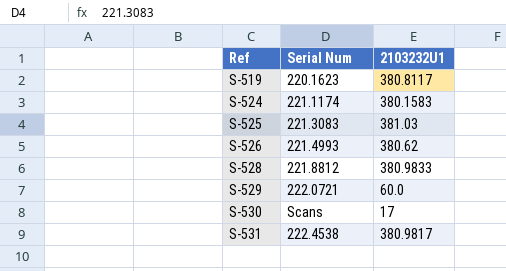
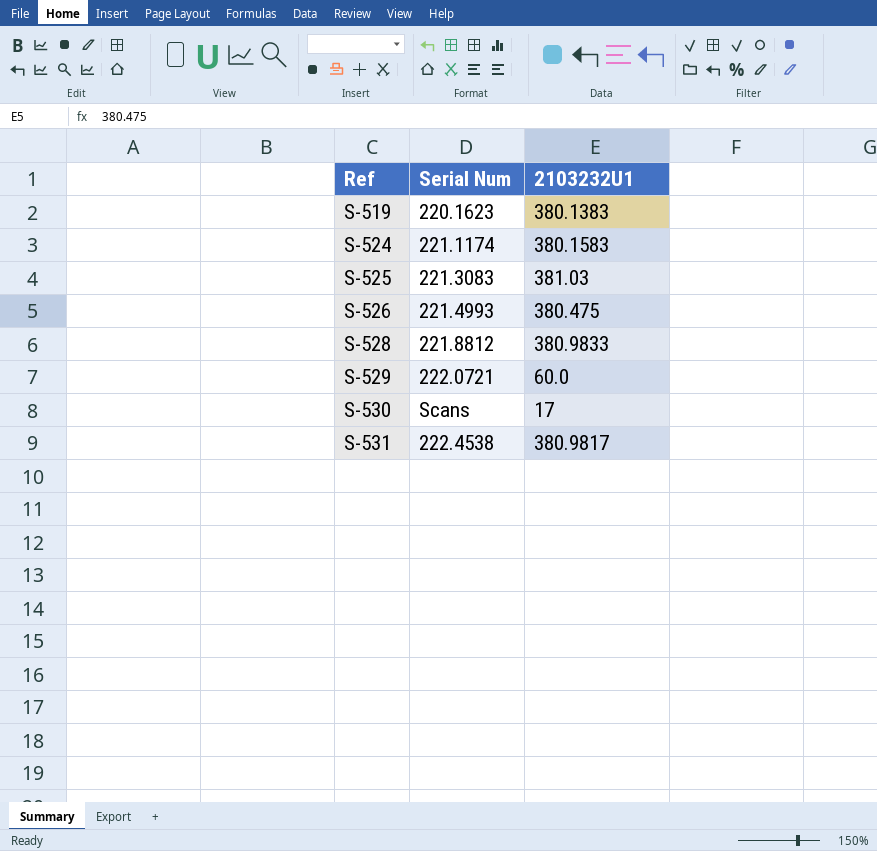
S-519 | 2103232U1: 380.8117 -> 380.1383
S-526 | 2103232U1: 380.62 -> 380.475

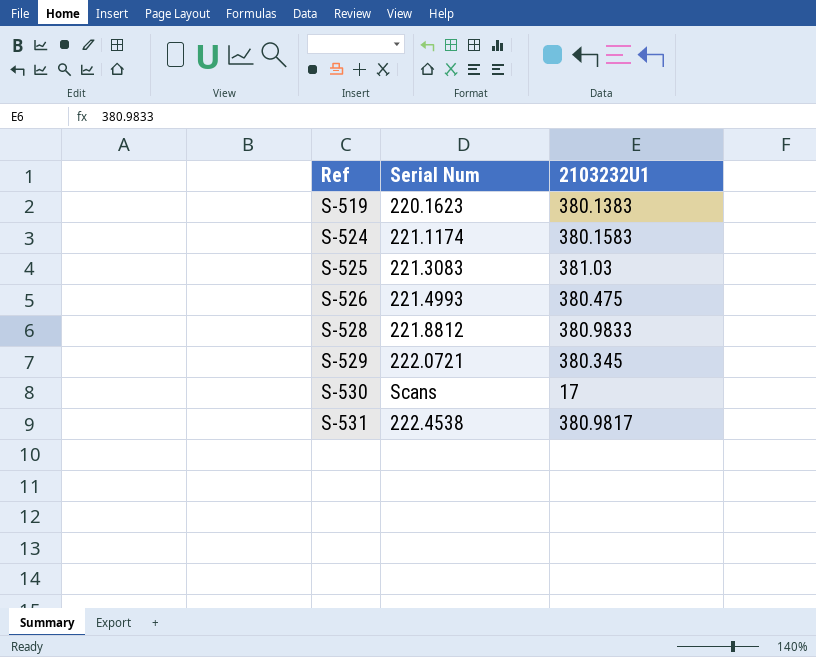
S-529 | 2103232U1: 60.0 -> 380.345

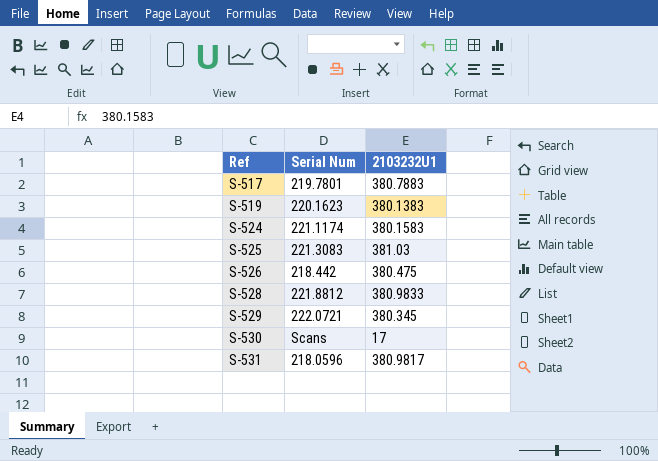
row S-517: none -> 219.7801 | 380.7883
S-526 | Serial Num: 221.4993 -> 218.442
S-531 | Serial Num: 222.4538 -> 218.0596

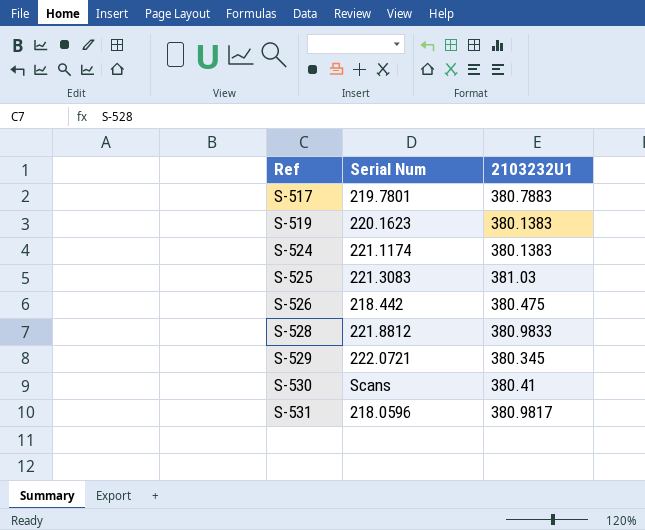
S-524 | 2103232U1: 380.1583 -> 380.1383
S-530 | 2103232U1: 17 -> 380.41

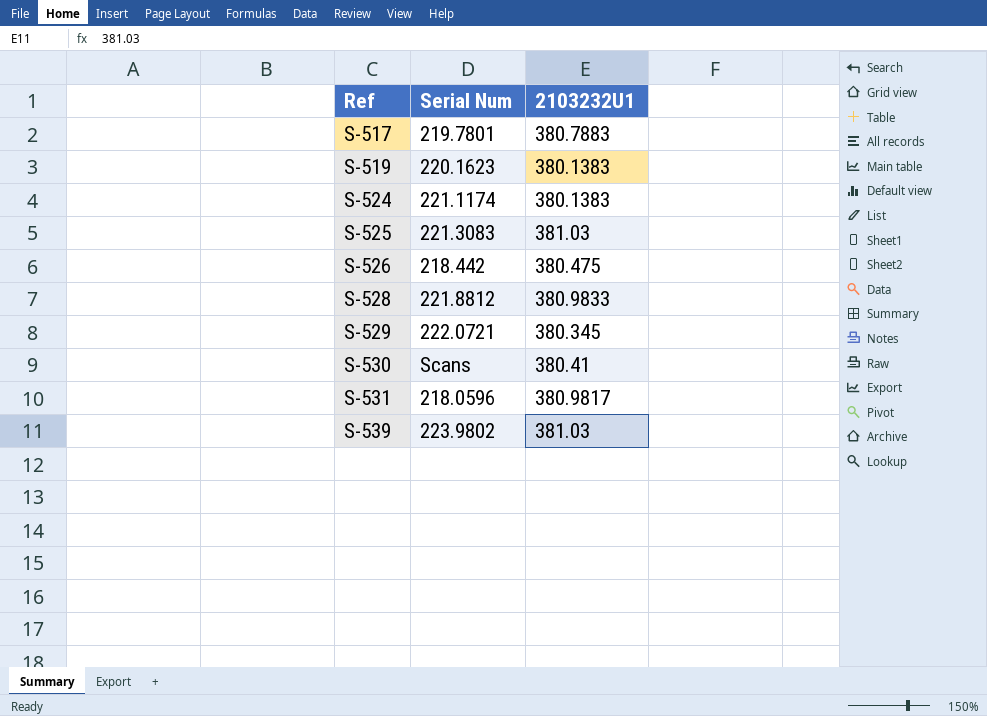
row S-539: none -> 223.9802 | 381.03

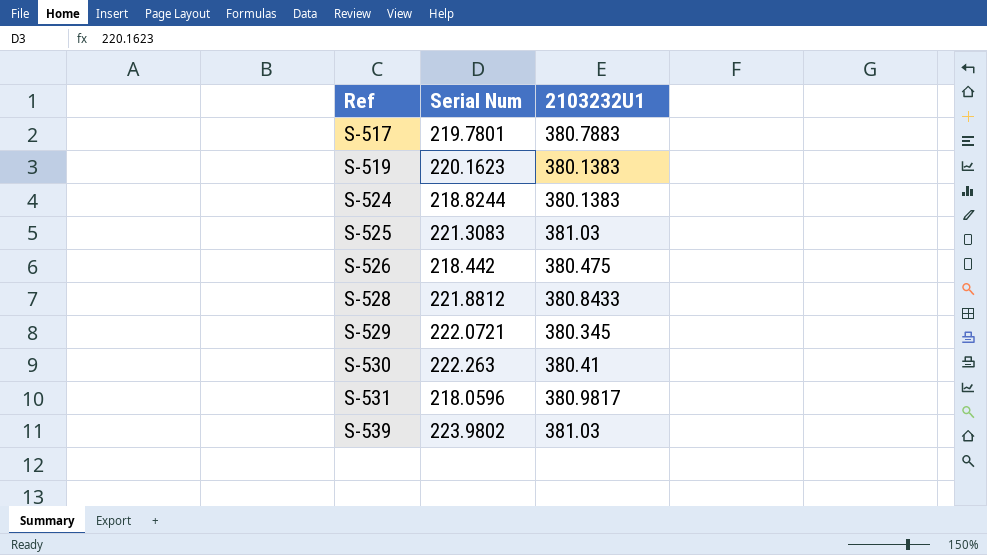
S-524 | Serial Num: 221.1174 -> 218.8244
S-528 | 2103232U1: 380.9833 -> 380.8433
S-530 | Serial Num: Scans -> 222.263

